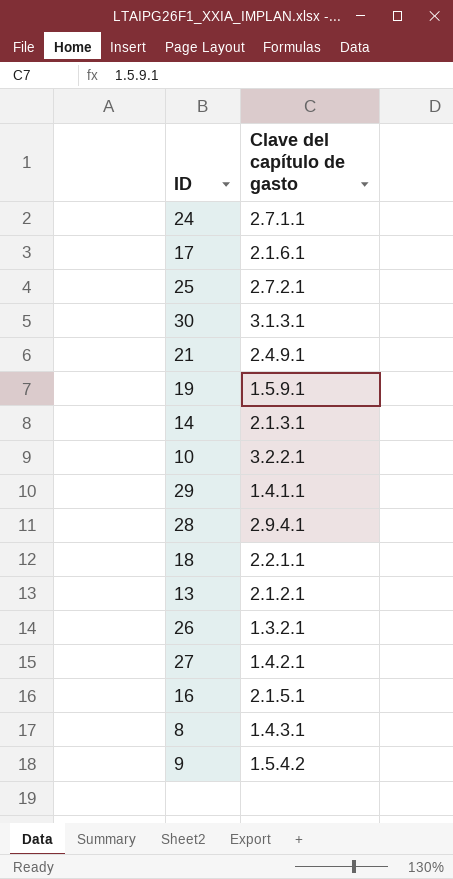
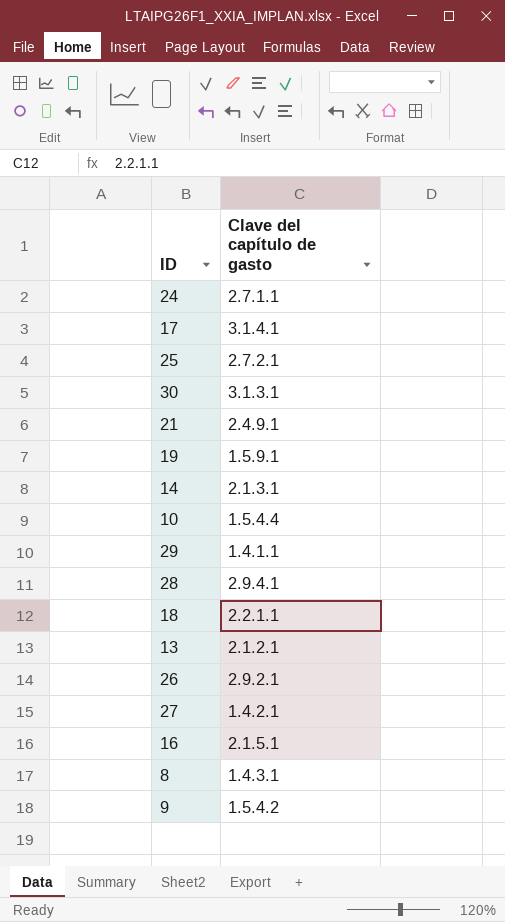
17 | Clave del capítulo de gasto: 2.1.6.1 -> 3.1.4.1
10 | Clave del capítulo de gasto: 3.2.2.1 -> 1.5.4.4
26 | Clave del capítulo de gasto: 1.3.2.1 -> 2.9.2.1

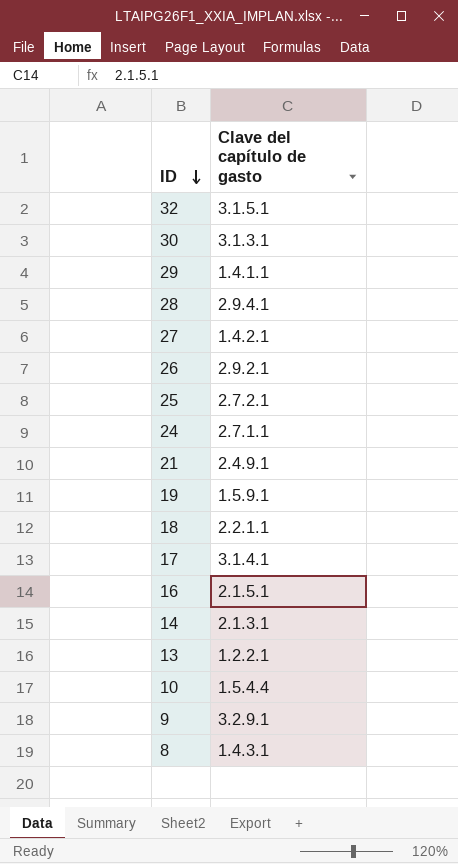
row order: none -> ID descending
row 32: none -> 3.1.5.1
13 | Clave del capítulo de gasto: 2.1.2.1 -> 1.2.2.1
9 | Clave del capítulo de gasto: 1.5.4.2 -> 3.2.9.1

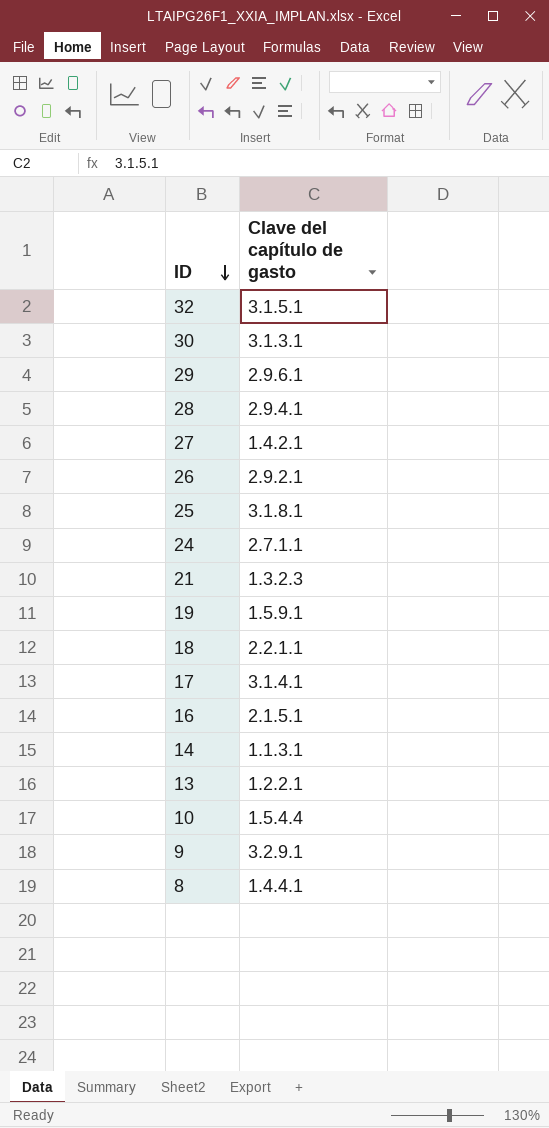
29 | Clave del capítulo de gasto: 1.4.1.1 -> 2.9.6.1
25 | Clave del capítulo de gasto: 2.7.2.1 -> 3.1.8.1
21 | Clave del capítulo de gasto: 2.4.9.1 -> 1.3.2.3
14 | Clave del capítulo de gasto: 2.1.3.1 -> 1.1.3.1
8 | Clave del capítulo de gasto: 1.4.3.1 -> 1.4.4.1

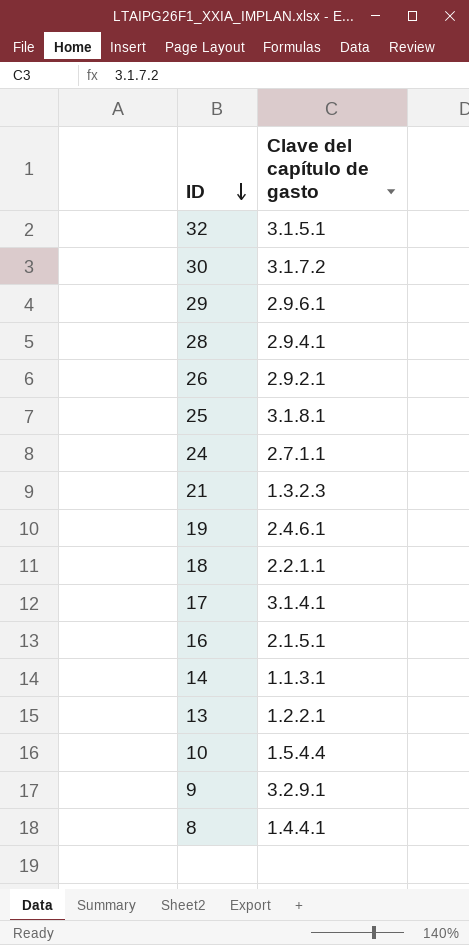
row 27: 1.4.2.1 -> none
30 | Clave del capítulo de gasto: 3.1.3.1 -> 3.1.7.2
19 | Clave del capítulo de gasto: 1.5.9.1 -> 2.4.6.1

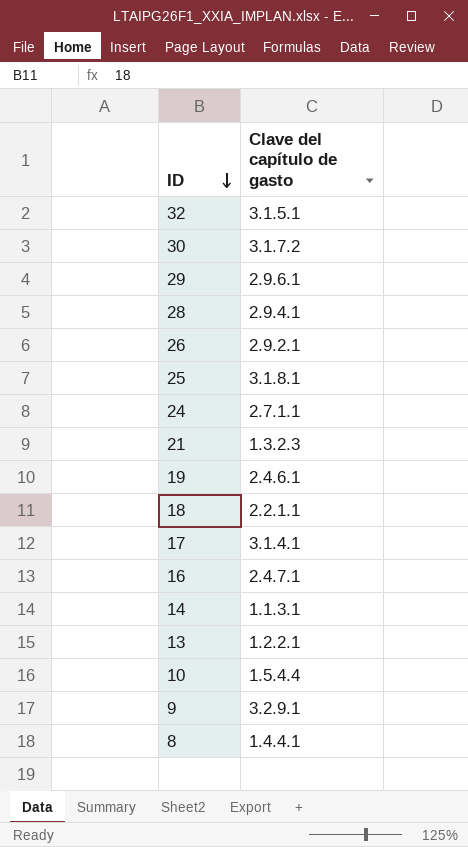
16 | Clave del capítulo de gasto: 2.1.5.1 -> 2.4.7.1

